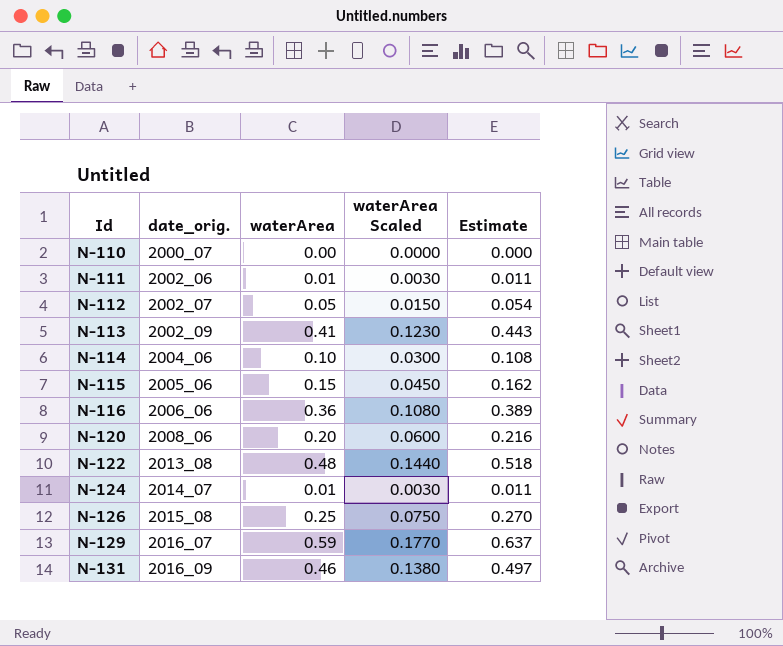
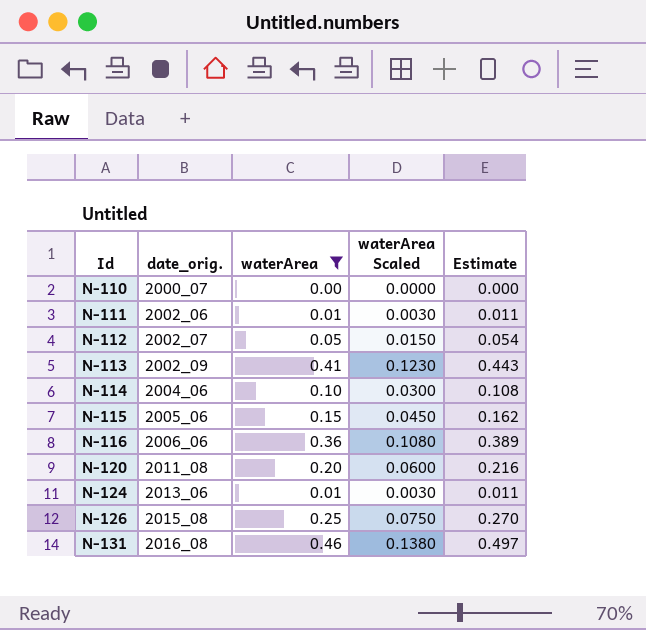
filter: none -> waterArea <= 0.46
N-120 | date_orig.: 2008_06 -> 2011_08
N-124 | date_orig.: 2014_07 -> 2013_06
N-131 | date_orig.: 2016_09 -> 2016_08

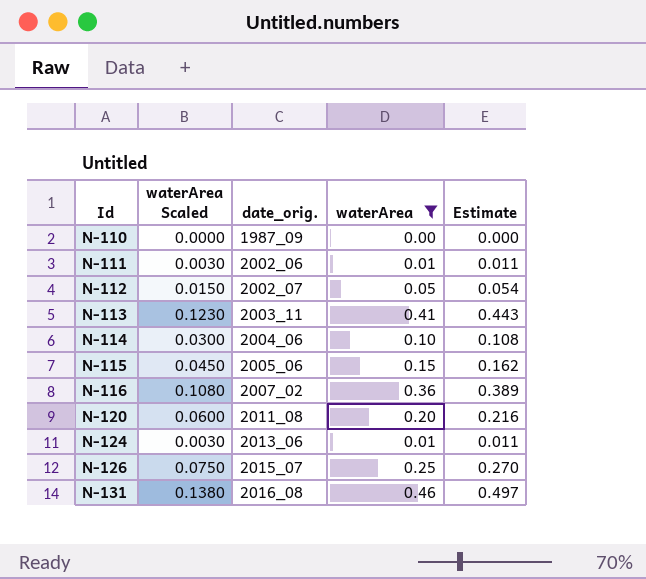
column waterArea Scaled | position: 4 -> 2
N-110 | date_orig.: 2000_07 -> 1987_09
N-113 | date_orig.: 2002_09 -> 2003_11
N-116 | date_orig.: 2006_06 -> 2007_02
N-126 | date_orig.: 2015_08 -> 2015_07

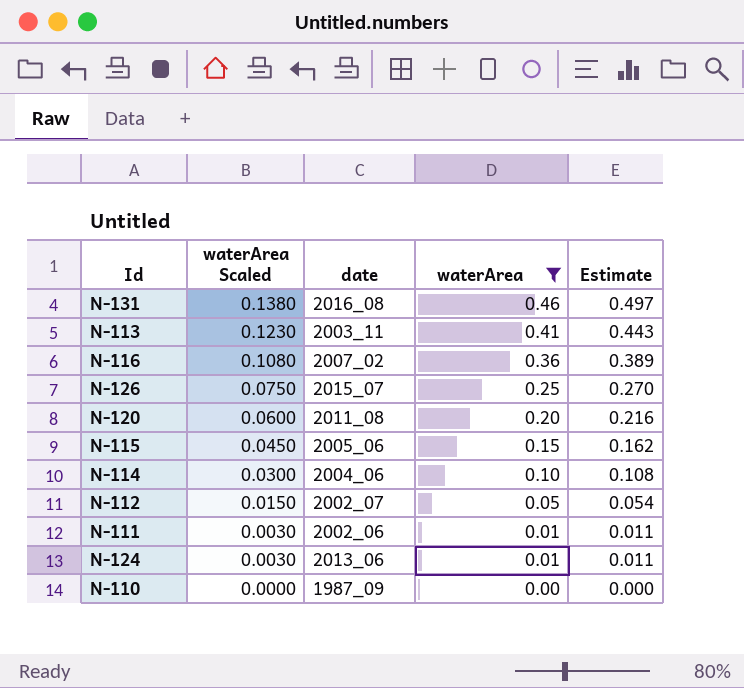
row order: Id ascending -> waterArea Scaled descending
column name: date_orig. -> date

